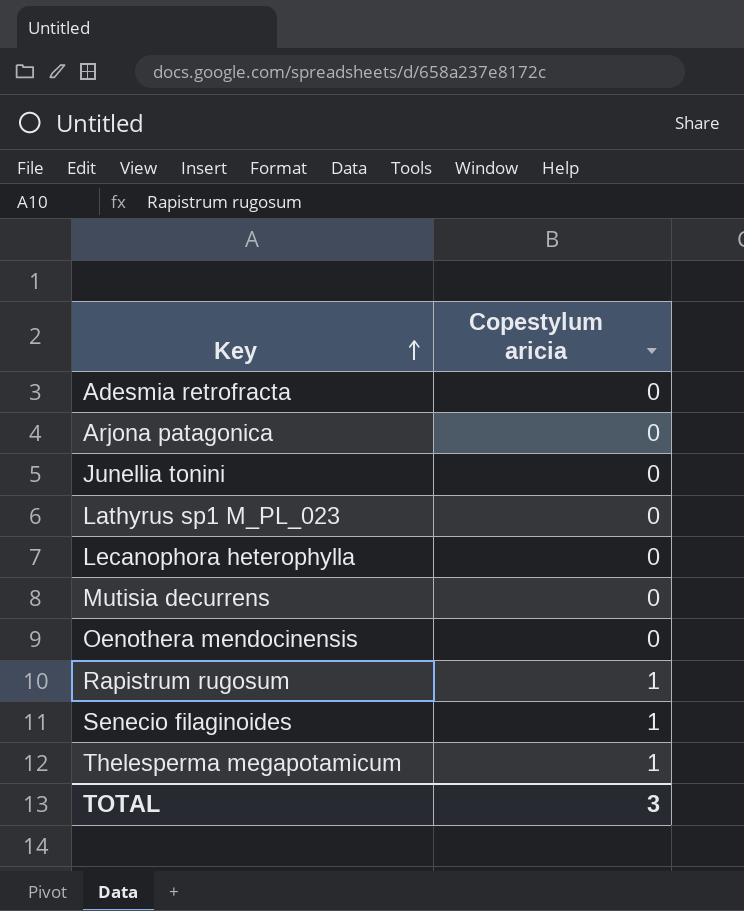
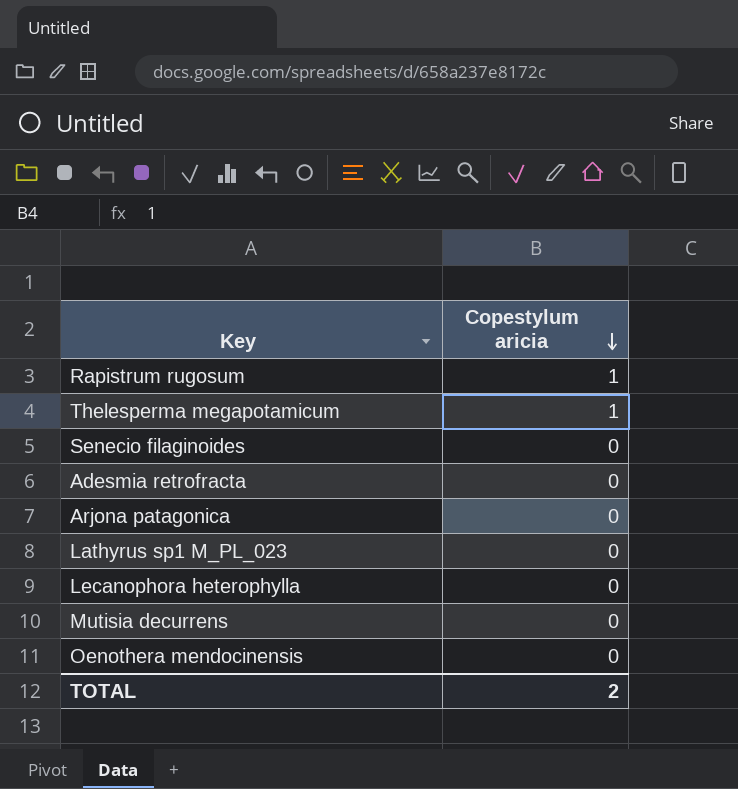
row order: Key ascending -> Copestylum aricia descending
row Junellia tonini: 0 -> none
Senecio filaginoides | Copestylum aricia: 1 -> 0
TOTAL | Copestylum aricia: 3 -> 2

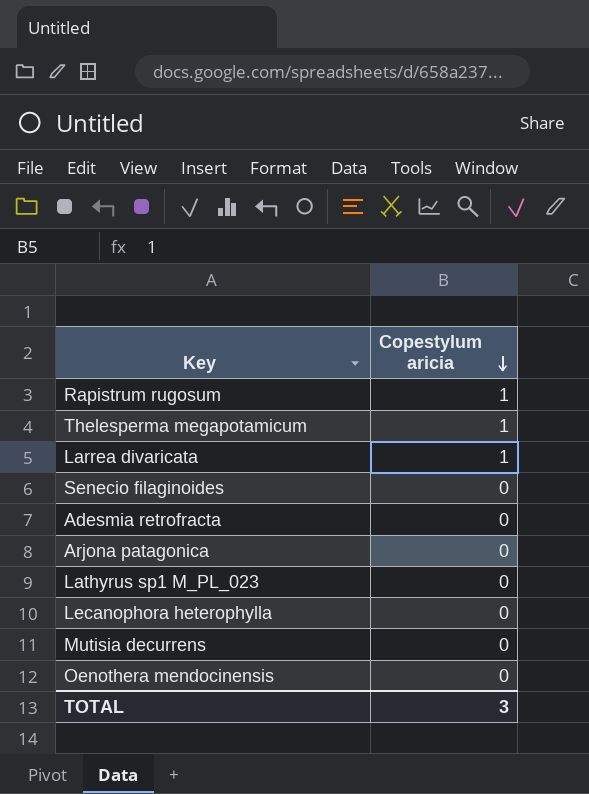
row Larrea divaricata: none -> 1
TOTAL | Copestylum aricia: 2 -> 3

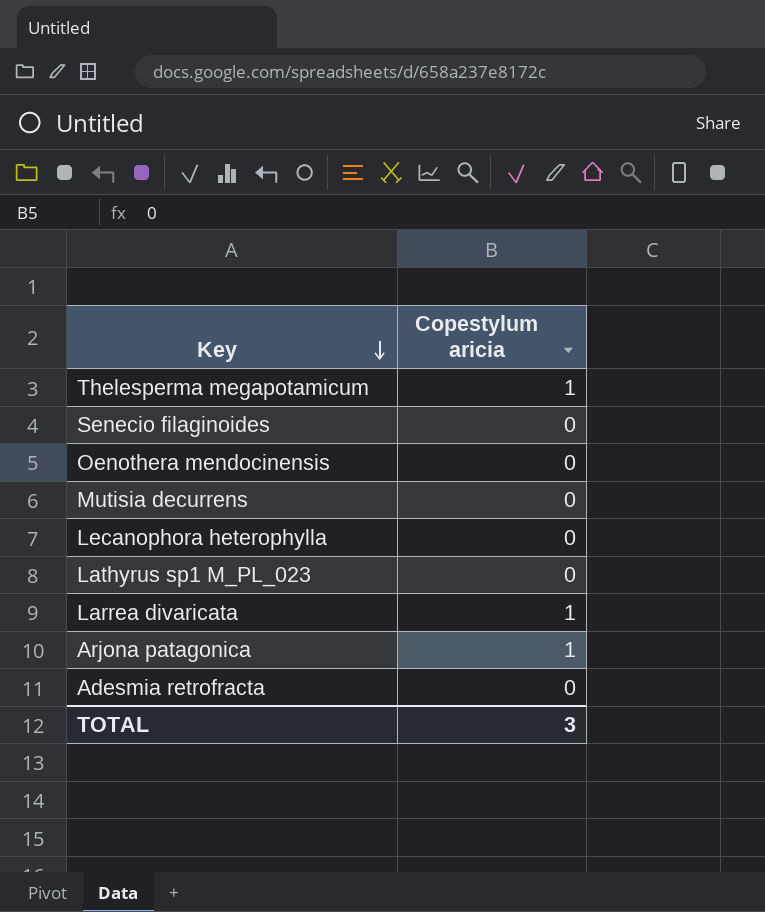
row order: Copestylum aricia descending -> Key descending
row Rapistrum rugosum: 1 -> none
Arjona patagonica | Copestylum aricia: 0 -> 1

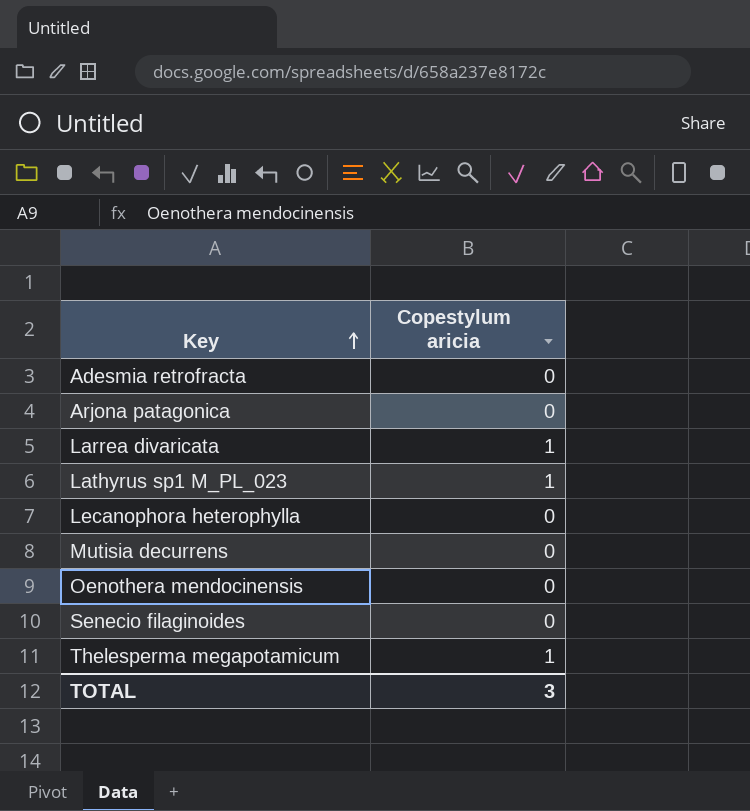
row order: Key descending -> Key ascending
Arjona patagonica | Copestylum aricia: 1 -> 0
Lathyrus sp1 M_PL_023 | Copestylum aricia: 0 -> 1

